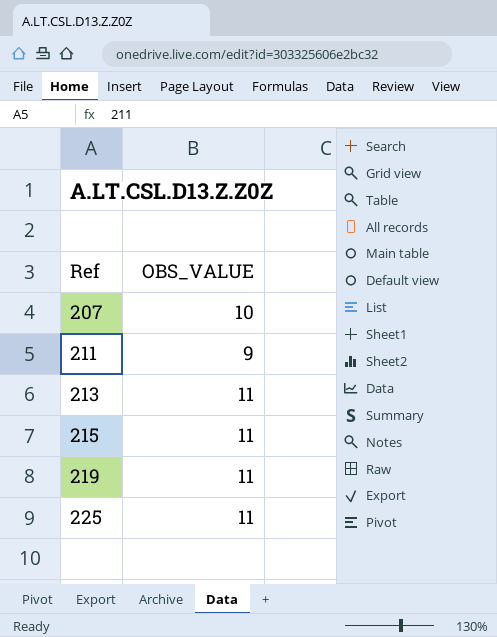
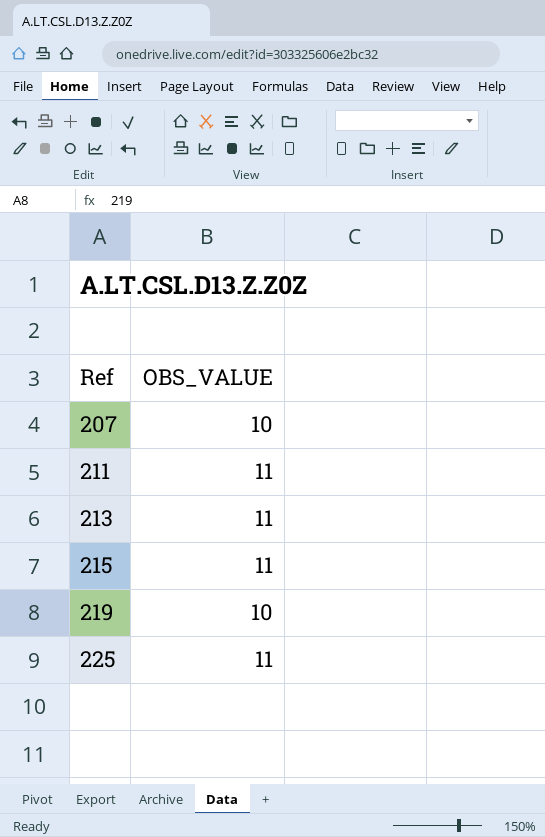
211 | OBS_VALUE: 9 -> 11
219 | OBS_VALUE: 11 -> 10

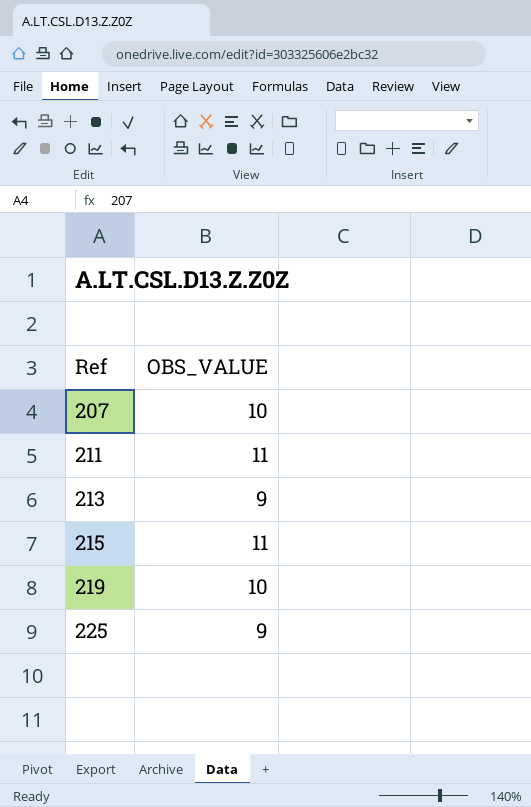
213 | OBS_VALUE: 11 -> 9
225 | OBS_VALUE: 11 -> 9

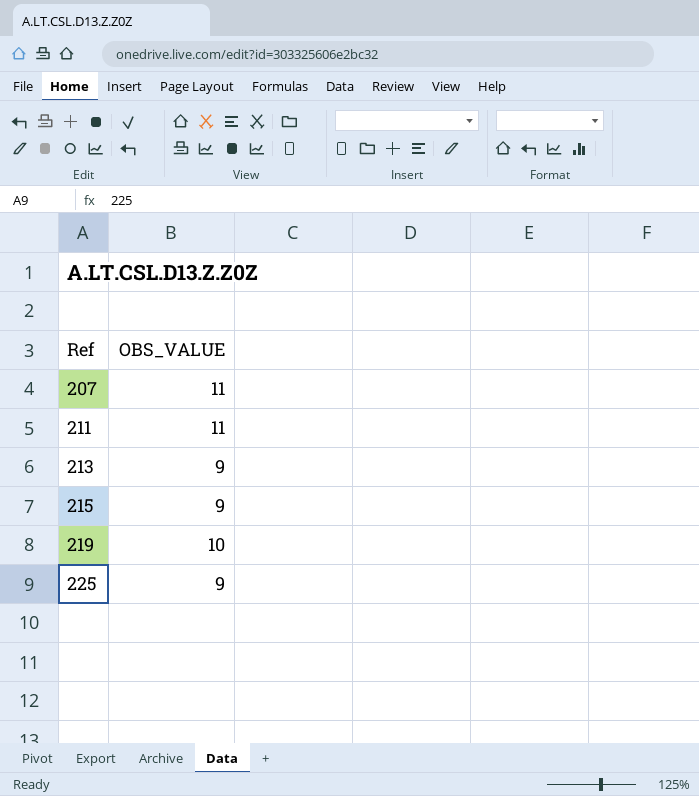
207 | OBS_VALUE: 10 -> 11
215 | OBS_VALUE: 11 -> 9

